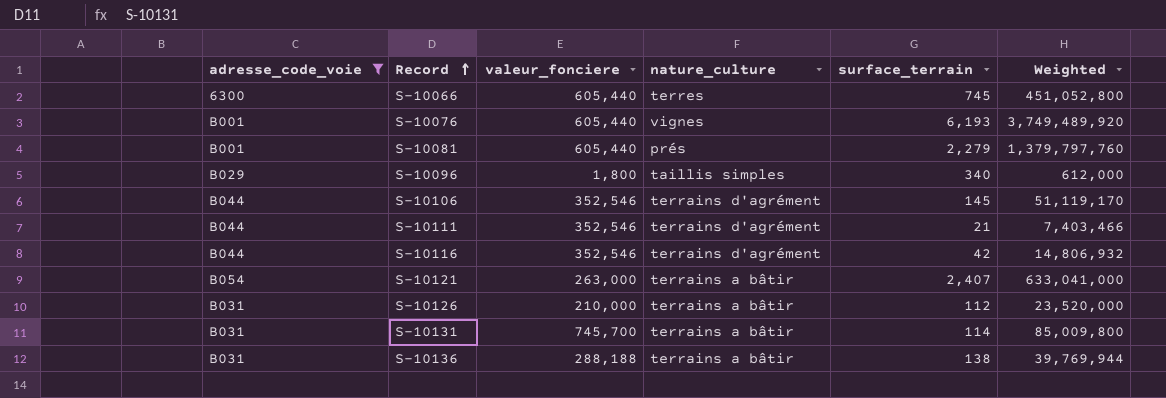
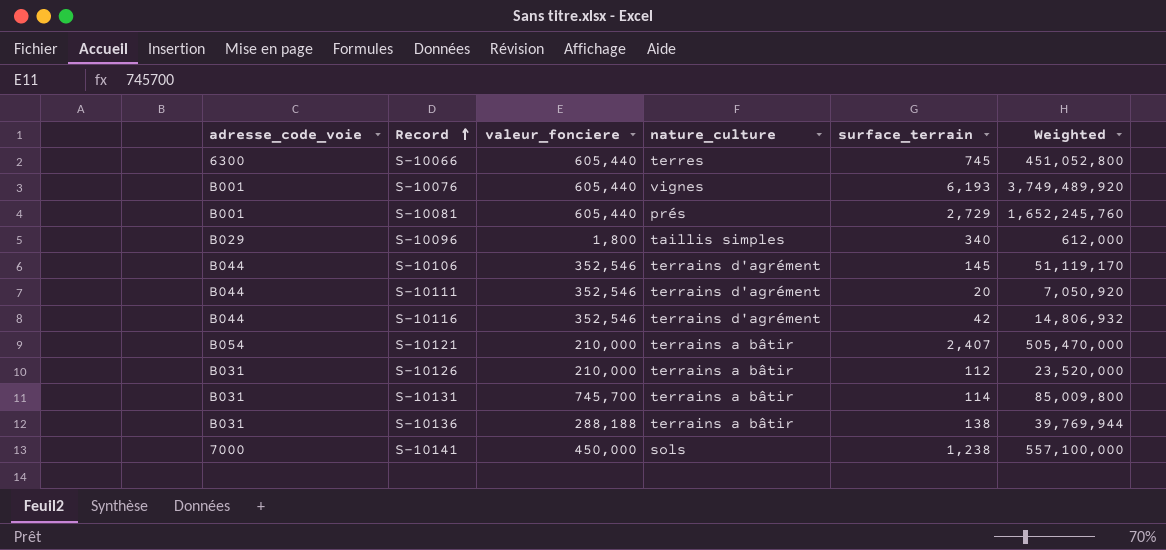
filter: adresse_code_voie != 7000 -> none
S-10081 | surface_terrain: 2,279 -> 2,729
S-10081 | Weighted: 1,379,797,760 -> 1,652,245,760
S-10111 | surface_terrain: 21 -> 20
S-10111 | Weighted: 7,403,466 -> 7,050,920
S-10121 | valeur_fonciere: 263,000 -> 210,000
S-10121 | Weighted: 633,041,000 -> 505,470,000

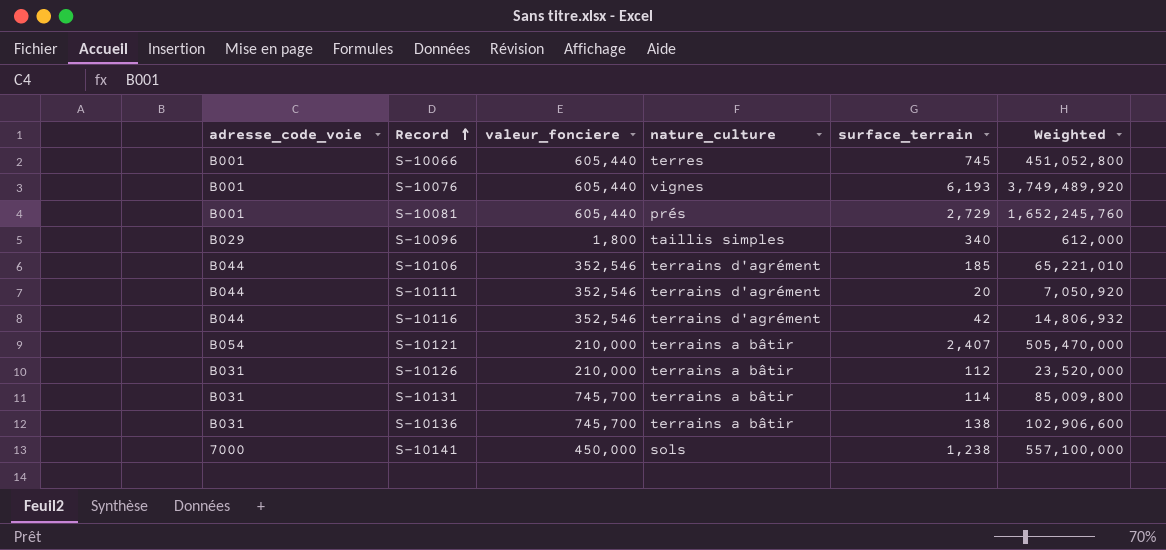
S-10066 | adresse_code_voie: 6300 -> B001
S-10106 | surface_terrain: 145 -> 185
S-10106 | Weighted: 51,119,170 -> 65,221,010
S-10136 | valeur_fonciere: 288,188 -> 745,700
S-10136 | Weighted: 39,769,944 -> 102,906,600

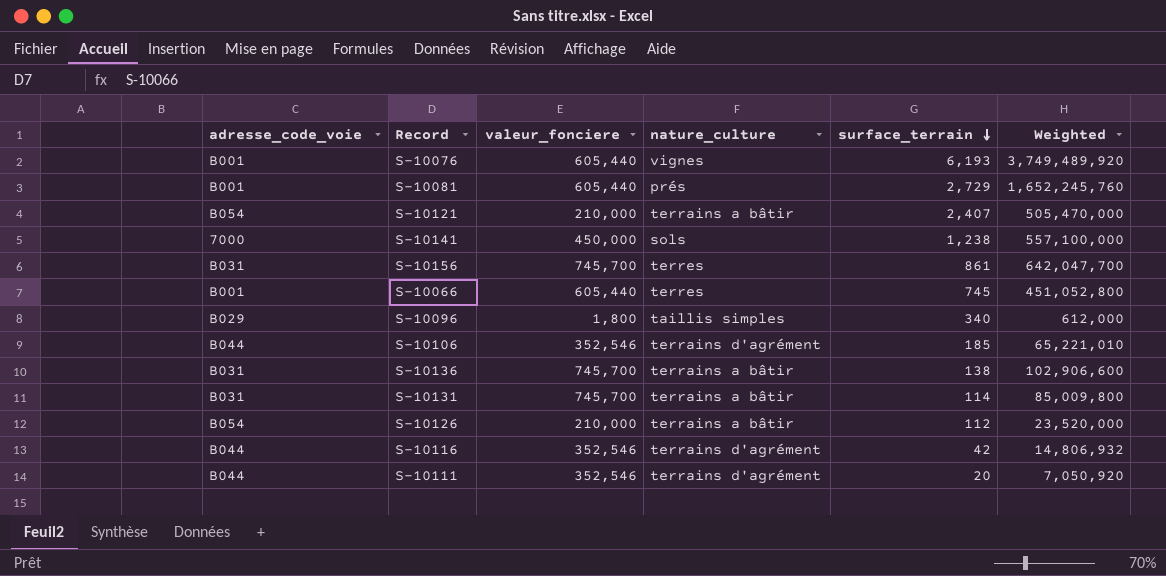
row order: Record ascending -> surface_terrain descending
row S-10156: none -> B031 | 745,700 | terres | 861 | 642,047,700
S-10126 | adresse_code_voie: B031 -> B054

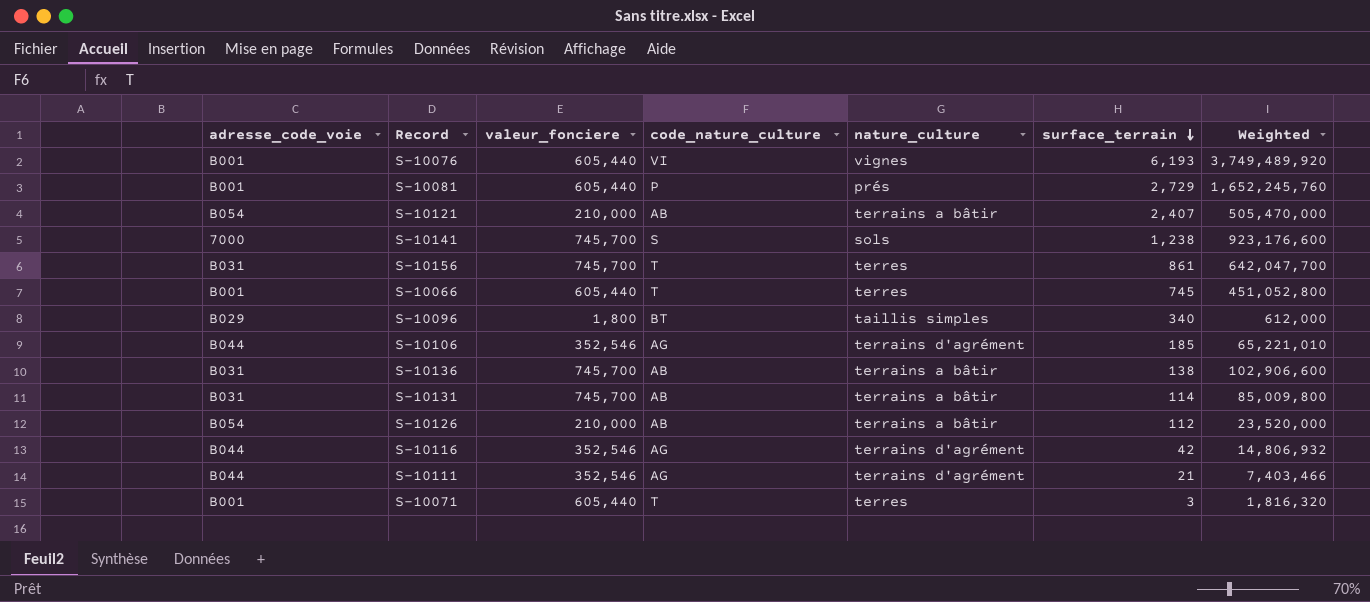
column code_nature_culture | position: none -> 4
S-10141 | valeur_fonciere: 450,000 -> 745,700
S-10141 | Weighted: 557,100,000 -> 923,176,600
S-10111 | surface_terrain: 20 -> 21
S-10111 | Weighted: 7,050,920 -> 7,403,466
row S-10071: none -> B001 | 605,440 | T | terres | 3 | 1,816,320

